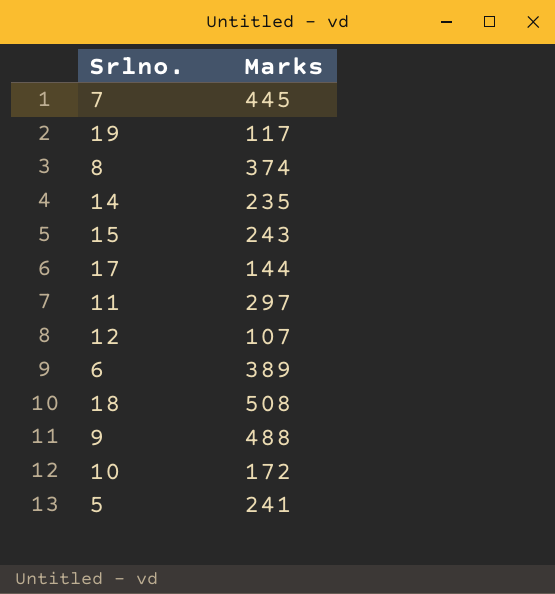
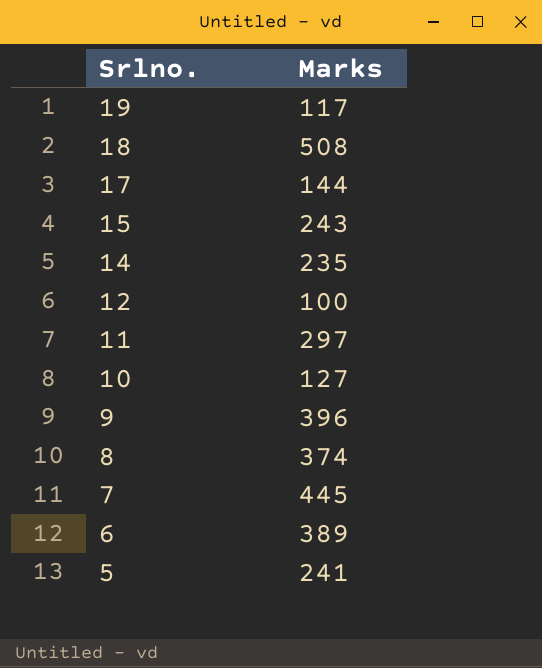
row order: none -> Srlno. descending
12 | Marks: 107 -> 100
10 | Marks: 172 -> 127
9 | Marks: 488 -> 396

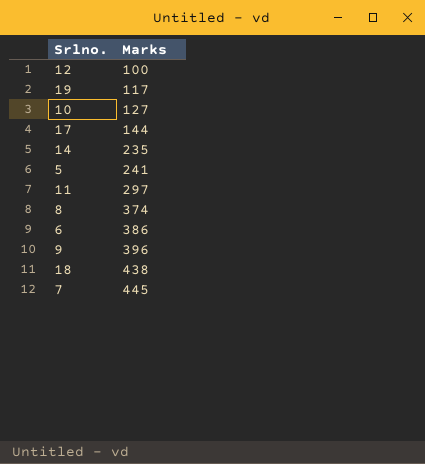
row order: Srlno. descending -> Marks ascending
row 15: 243 -> none
6 | Marks: 389 -> 386
18 | Marks: 508 -> 438

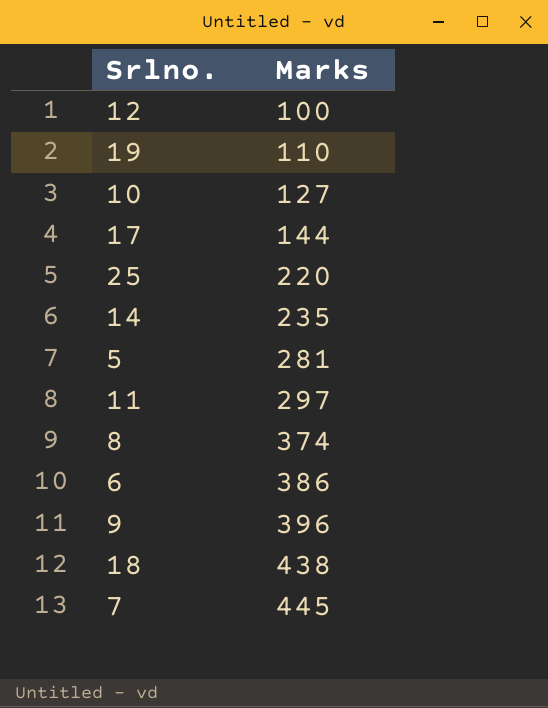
19 | Marks: 117 -> 110
row 25: none -> 220
5 | Marks: 241 -> 281

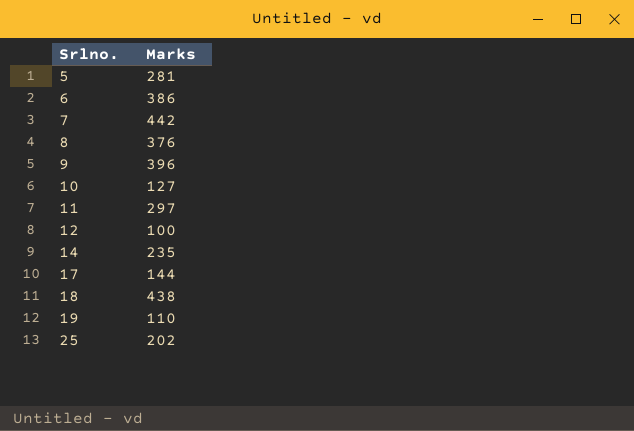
row order: Marks ascending -> Srlno. ascending
7 | Marks: 445 -> 442
8 | Marks: 374 -> 376
25 | Marks: 220 -> 202

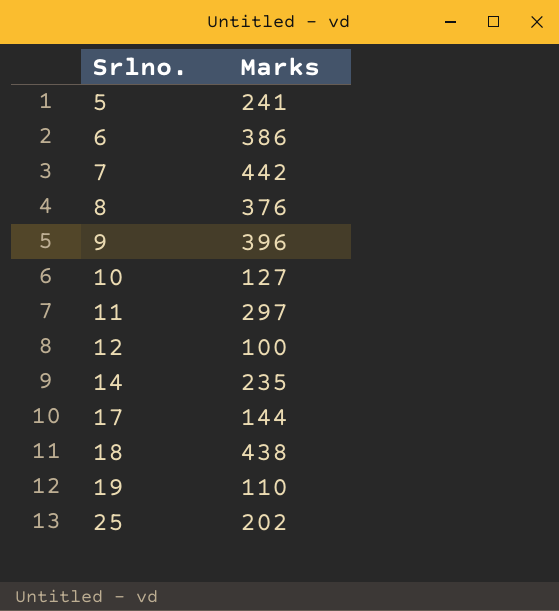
5 | Marks: 281 -> 241

